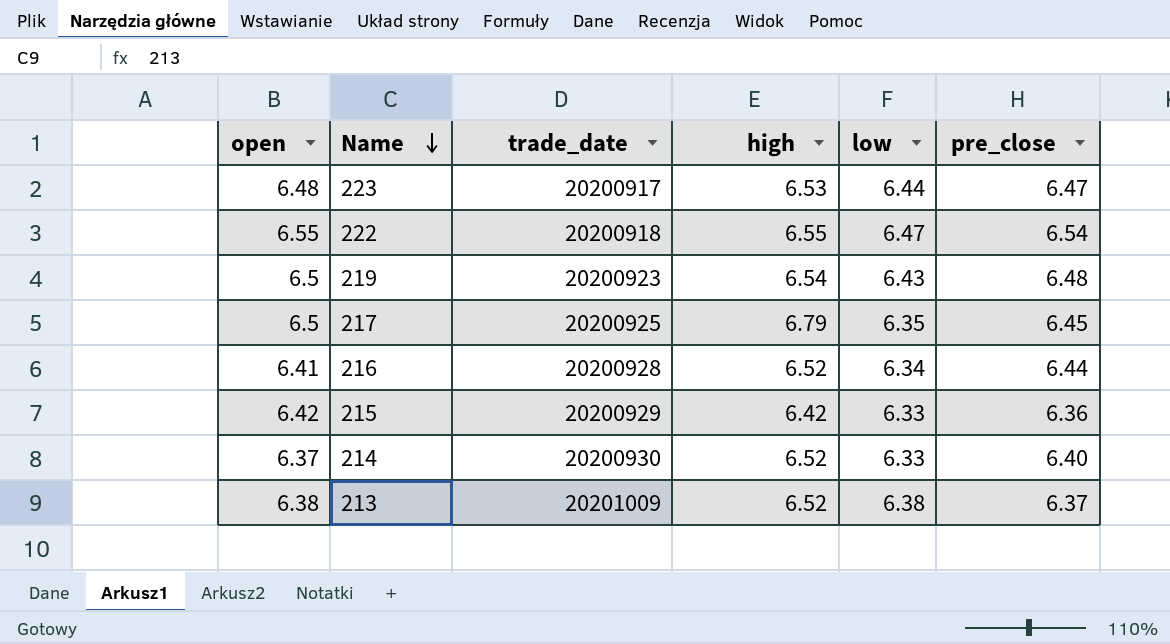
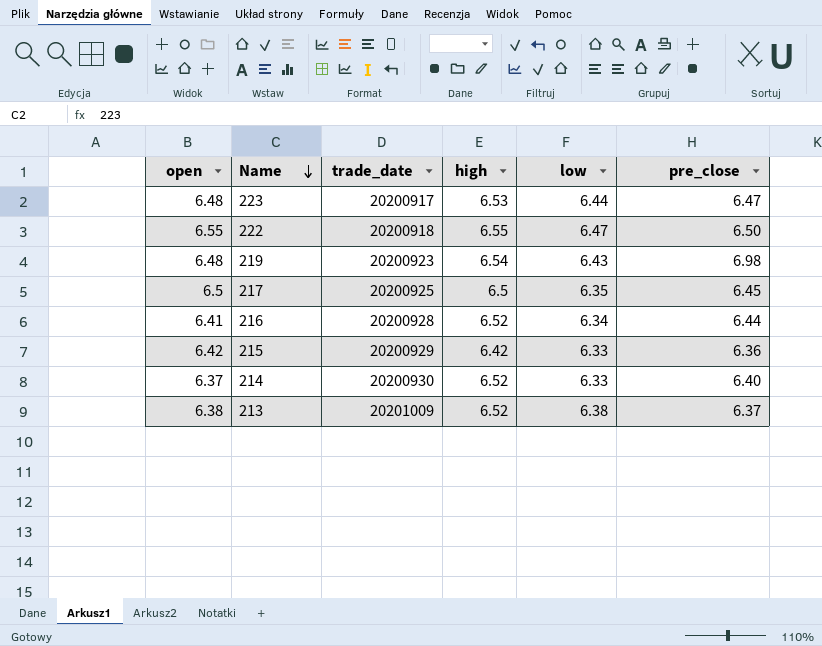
222 | pre_close: 6.54 -> 6.50
219 | open: 6.5 -> 6.48
219 | pre_close: 6.48 -> 6.98
217 | high: 6.79 -> 6.5

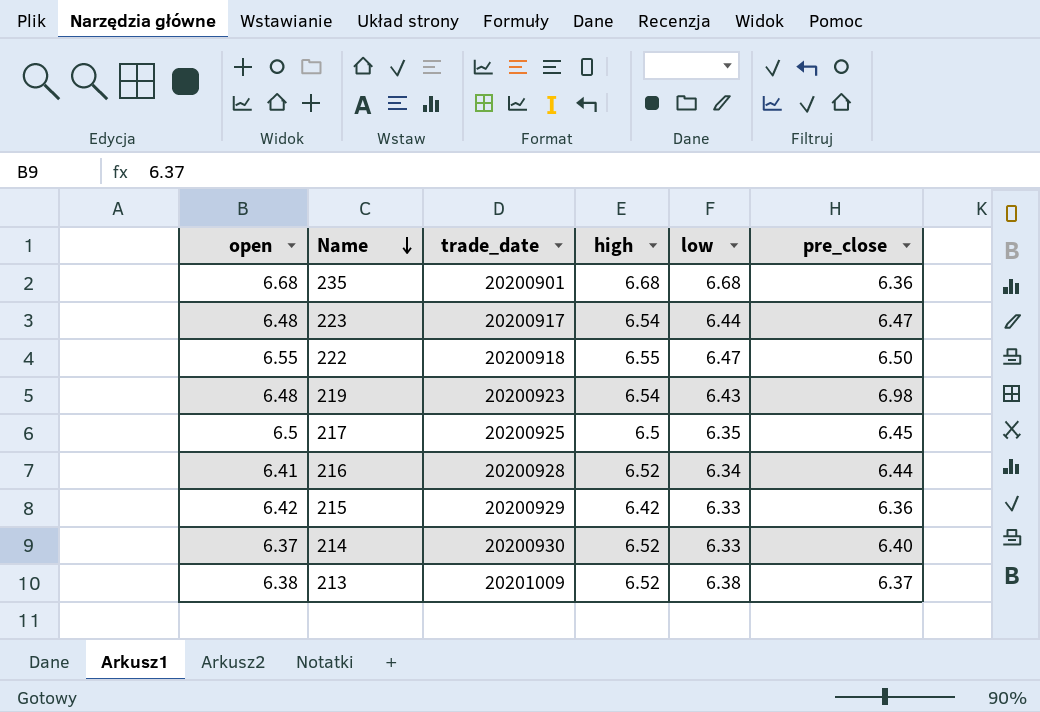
row 235: none -> 6.68 | 20200901 | 6.68 | 6.68 | 6.36
223 | high: 6.53 -> 6.54

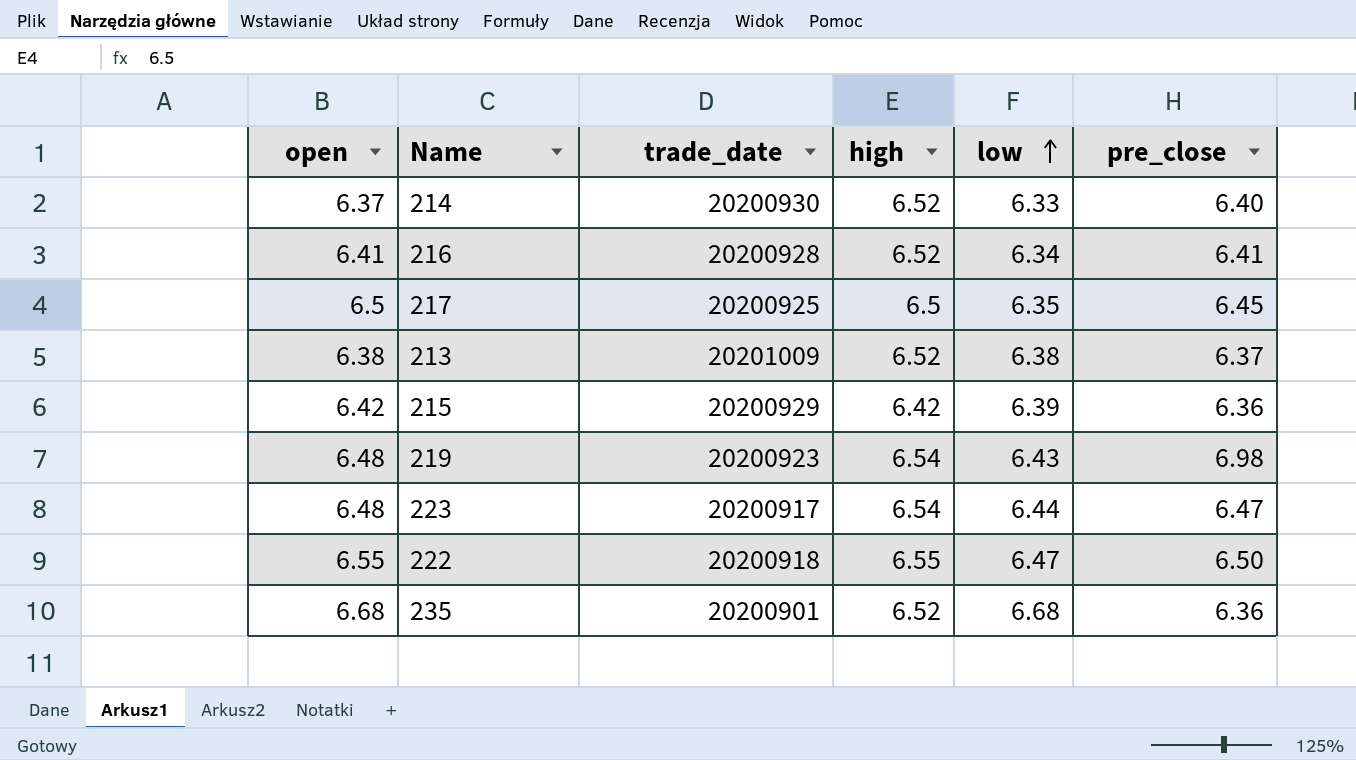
row order: Name descending -> low ascending
216 | pre_close: 6.44 -> 6.41
215 | low: 6.33 -> 6.39
235 | high: 6.68 -> 6.52

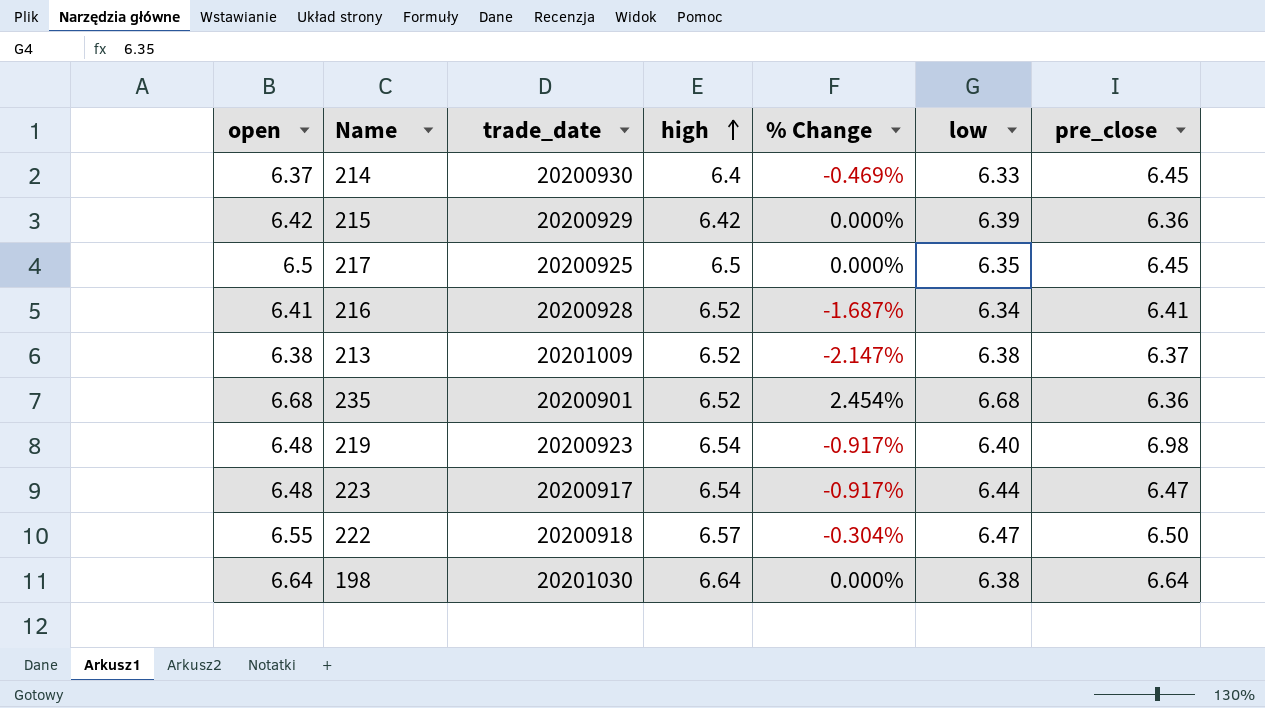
row order: low ascending -> high ascending
column % Change | formula: none -> ([open] - [high]) / [high]
214 | high: 6.52 -> 6.4
214 | pre_close: 6.40 -> 6.45
219 | low: 6.43 -> 6.40
222 | high: 6.55 -> 6.57
row 198: none -> 6.64 | 20201030 | 6.64 | 0.000% | 6.38 | 6.64

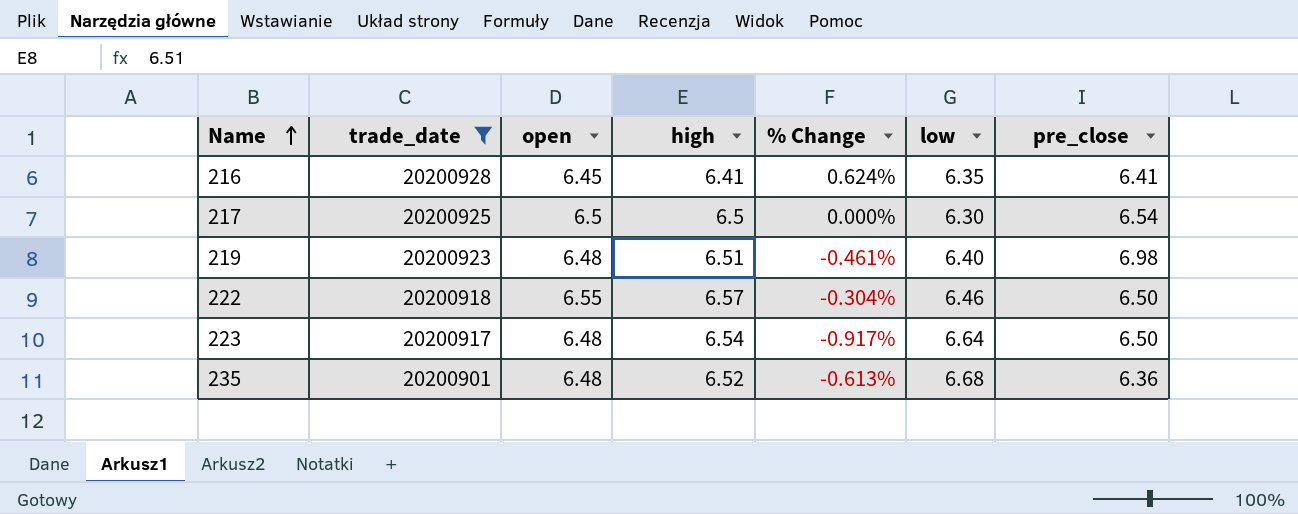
filter: none -> trade_date <= 20200928
row order: high ascending -> Name ascending
column open | position: 1 -> 3
216 | open: 6.41 -> 6.45
216 | high: 6.52 -> 6.41
216 | % Change: -1.687% -> 0.624%
216 | low: 6.34 -> 6.35
217 | low: 6.35 -> 6.30
217 | pre_close: 6.45 -> 6.54
219 | high: 6.54 -> 6.51
219 | % Change: -0.917% -> -0.461%
222 | low: 6.47 -> 6.46
223 | low: 6.44 -> 6.64
223 | pre_close: 6.47 -> 6.50
235 | open: 6.68 -> 6.48
235 | % Change: 2.454% -> -0.613%

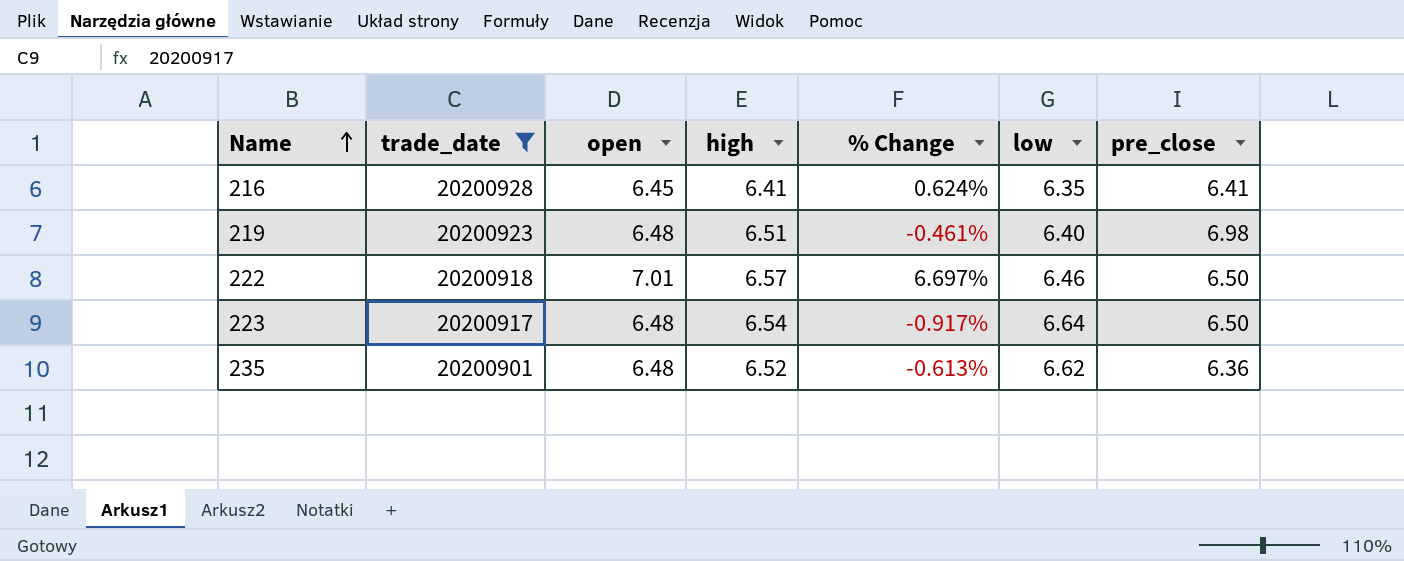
row 217: 20200925 | 6.5 | 6.5 | 0.000% | 6.30 | 6.54 -> none
222 | open: 6.55 -> 7.01
222 | % Change: -0.304% -> 6.697%
235 | low: 6.68 -> 6.62

